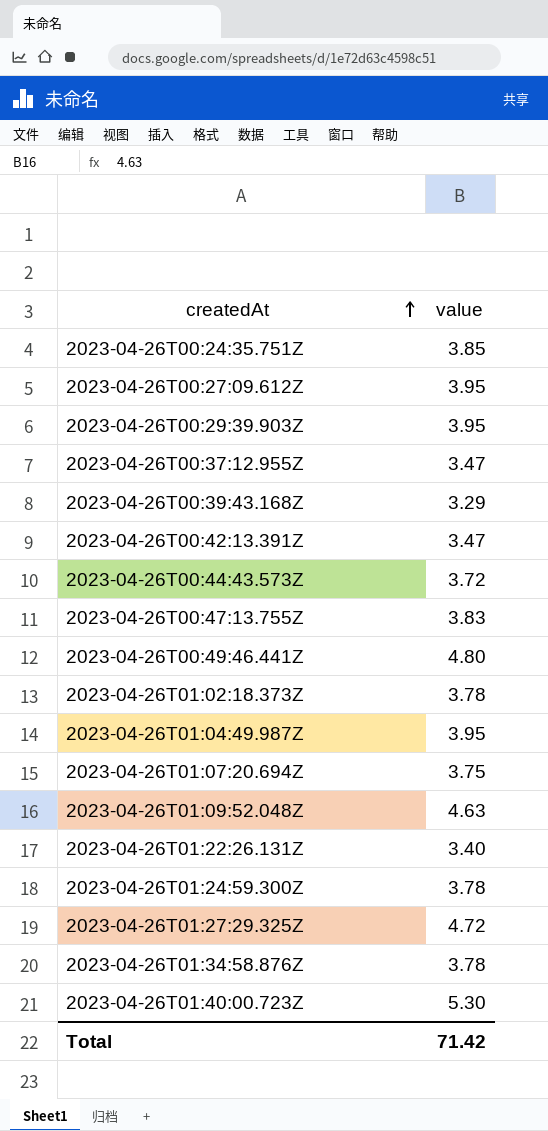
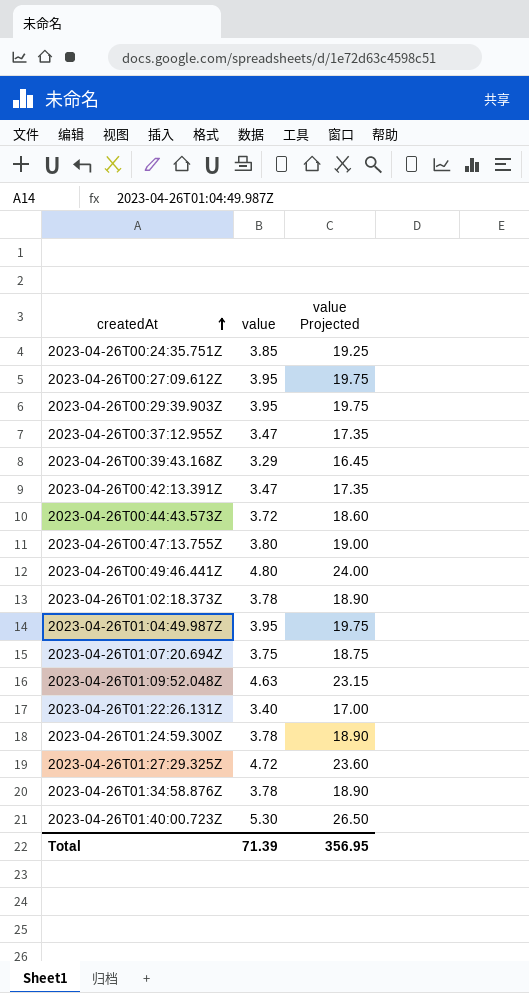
column value Projected | formula: none -> [value] * 5
2023-04-26T00:47:13.755Z | value: 3.83 -> 3.80
Total | value: 71.42 -> 71.39

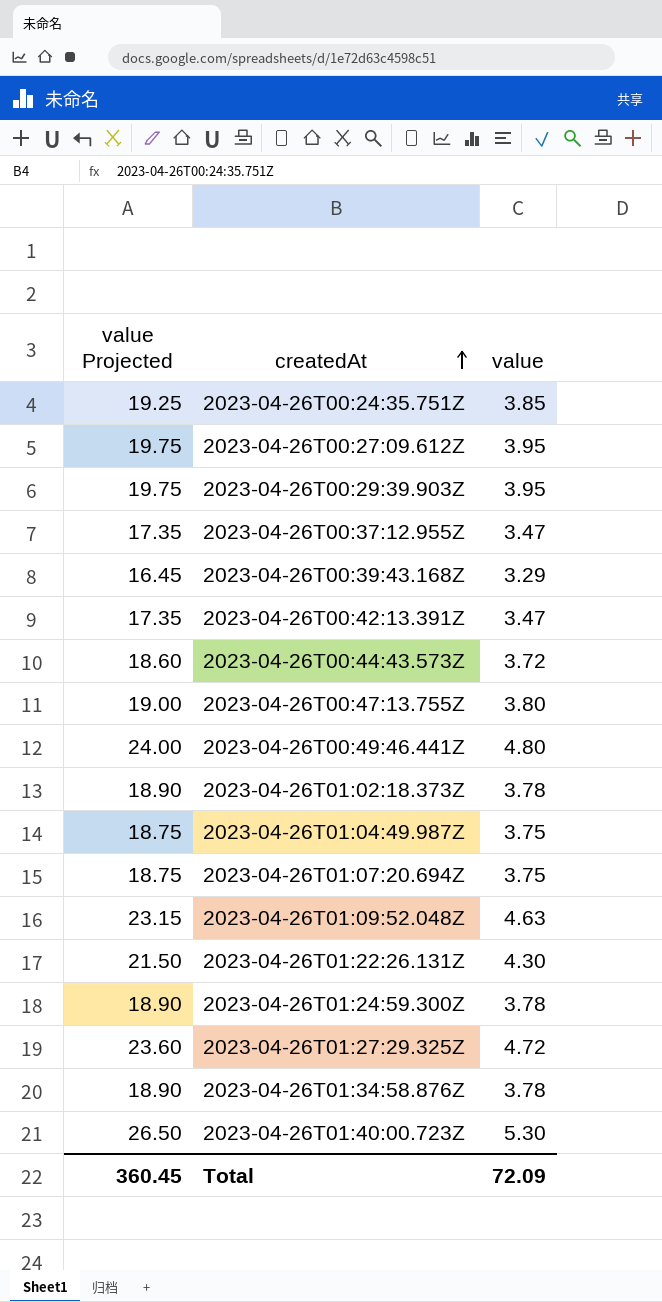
column value Projected | position: 3 -> 1
2023-04-26T01:04:49.987Z | value Projected: 19.75 -> 18.75
2023-04-26T01:04:49.987Z | value: 3.95 -> 3.75
2023-04-26T01:22:26.131Z | value Projected: 17.00 -> 21.50
2023-04-26T01:22:26.131Z | value: 3.40 -> 4.30
Total | value Projected: 356.95 -> 360.45
Total | value: 71.39 -> 72.09

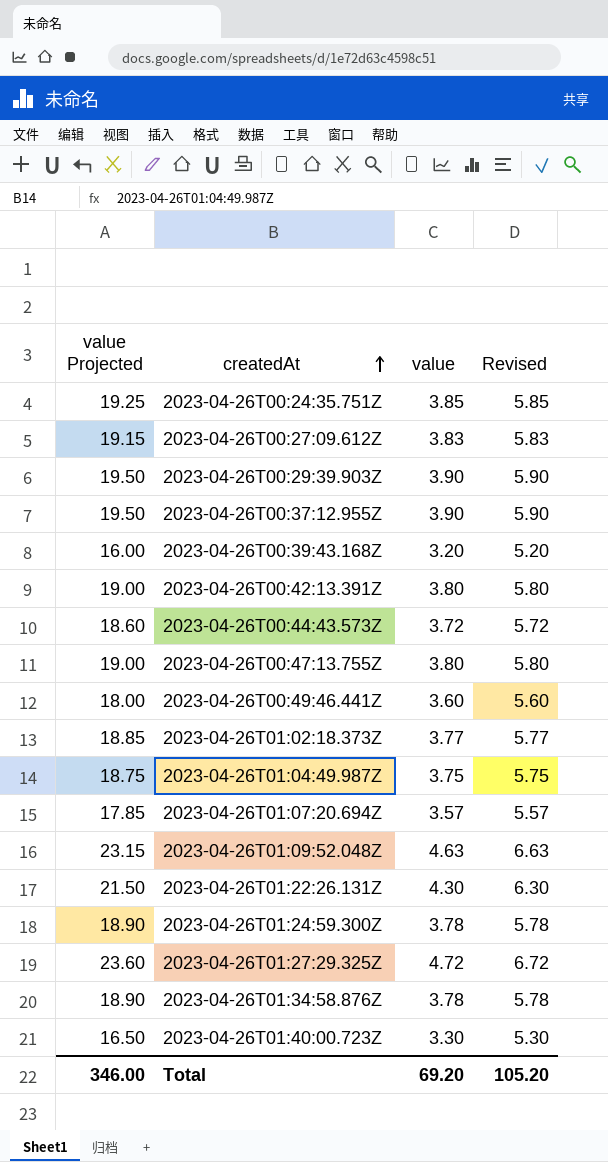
column Revised | formula: none -> [value] + 2
2023-04-26T00:27:09.612Z | value Projected: 19.75 -> 19.15
2023-04-26T00:27:09.612Z | value: 3.95 -> 3.83
2023-04-26T00:29:39.903Z | value Projected: 19.75 -> 19.50
2023-04-26T00:29:39.903Z | value: 3.95 -> 3.90
2023-04-26T00:37:12.955Z | value Projected: 17.35 -> 19.50
2023-04-26T00:37:12.955Z | value: 3.47 -> 3.90
2023-04-26T00:39:43.168Z | value Projected: 16.45 -> 16.00
2023-04-26T00:39:43.168Z | value: 3.29 -> 3.20
2023-04-26T00:42:13.391Z | value Projected: 17.35 -> 19.00
2023-04-26T00:42:13.391Z | value: 3.47 -> 3.80
2023-04-26T00:49:46.441Z | value Projected: 24.00 -> 18.00
2023-04-26T00:49:46.441Z | value: 4.80 -> 3.60
2023-04-26T01:02:18.373Z | value Projected: 18.90 -> 18.85
2023-04-26T01:02:18.373Z | value: 3.78 -> 3.77
2023-04-26T01:07:20.694Z | value Projected: 18.75 -> 17.85
2023-04-26T01:07:20.694Z | value: 3.75 -> 3.57
2023-04-26T01:40:00.723Z | value Projected: 26.50 -> 16.50
2023-04-26T01:40:00.723Z | value: 5.30 -> 3.30
Total | value Projected: 360.45 -> 346.00
Total | value: 72.09 -> 69.20

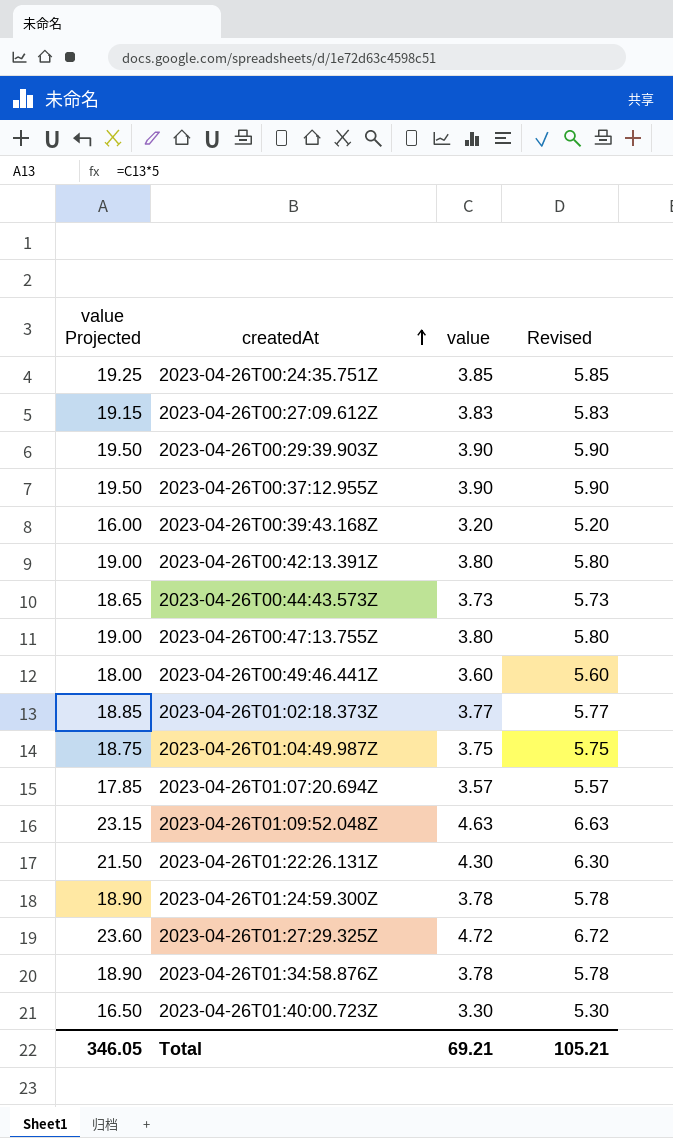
2023-04-26T00:44:43.573Z | value Projected: 18.60 -> 18.65
2023-04-26T00:44:43.573Z | value: 3.72 -> 3.73
2023-04-26T00:44:43.573Z | Revised: 5.72 -> 5.73
Total | value Projected: 346.00 -> 346.05
Total | value: 69.20 -> 69.21
Total | Revised: 105.20 -> 105.21

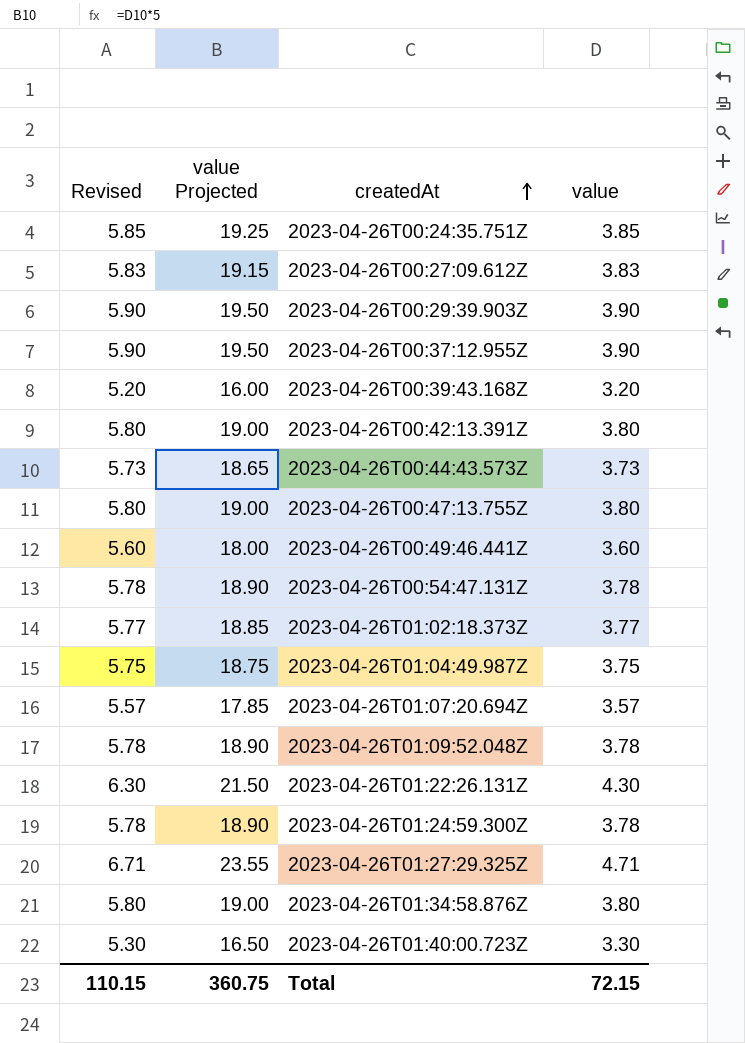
column Revised | position: 4 -> 1
row 2023-04-26T00:54:47.131Z: none -> 5.78 | 18.90 | 3.78
2023-04-26T01:09:52.048Z | Revised: 6.63 -> 5.78
2023-04-26T01:09:52.048Z | value Projected: 23.15 -> 18.90
2023-04-26T01:09:52.048Z | value: 4.63 -> 3.78
2023-04-26T01:27:29.325Z | Revised: 6.72 -> 6.71
2023-04-26T01:27:29.325Z | value Projected: 23.60 -> 23.55
2023-04-26T01:27:29.325Z | value: 4.72 -> 4.71
2023-04-26T01:34:58.876Z | Revised: 5.78 -> 5.80
2023-04-26T01:34:58.876Z | value Projected: 18.90 -> 19.00
2023-04-26T01:34:58.876Z | value: 3.78 -> 3.80
Total | Revised: 105.21 -> 110.15
Total | value Projected: 346.05 -> 360.75
Total | value: 69.21 -> 72.15

